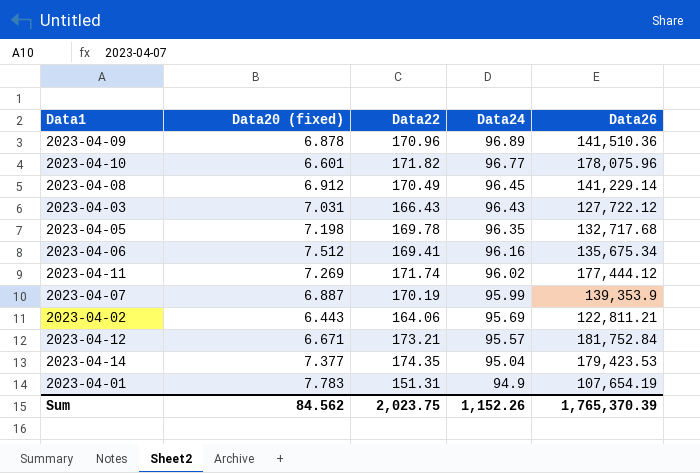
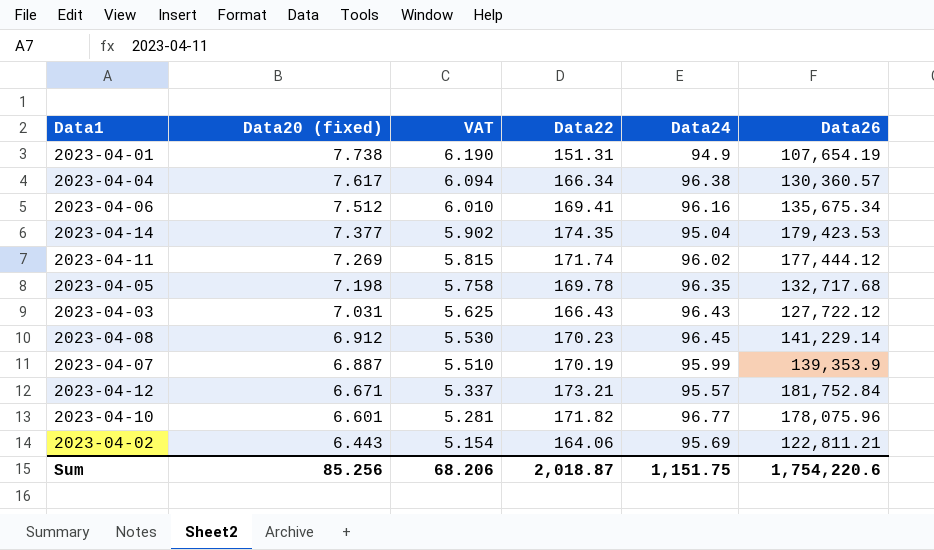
row order: Data24 descending -> Data20 (fixed) descending
column VAT | formula: none -> [Data20 (fixed)] * 0.8
row 2023-04-09: 6.878 | 170.96 | 96.89 | 141,510.36 -> none
2023-04-01 | Data20 (fixed): 7.783 -> 7.738
row 2023-04-04: none -> 7.617 | 6.094 | 166.34 | 96.38 | 130,360.57
2023-04-08 | Data22: 170.49 -> 170.23
Sum | Data20 (fixed): 84.562 -> 85.256
Sum | Data22: 2,023.75 -> 2,018.87
Sum | Data24: 1,152.26 -> 1,151.75
Sum | Data26: 1,765,370.39 -> 1,754,220.6

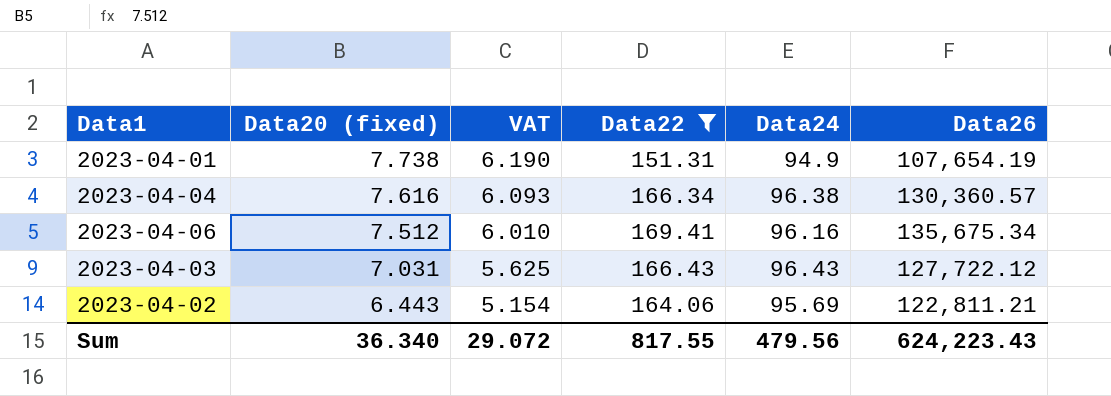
filter: none -> Data22 <= 169.41
2023-04-04 | Data20 (fixed): 7.617 -> 7.616
2023-04-04 | VAT: 6.094 -> 6.093
Sum | Data20 (fixed): 85.256 -> 36.340
Sum | VAT: 68.206 -> 29.072
Sum | Data22: 2,018.87 -> 817.55
Sum | Data24: 1,151.75 -> 479.56
Sum | Data26: 1,754,220.6 -> 624,223.43

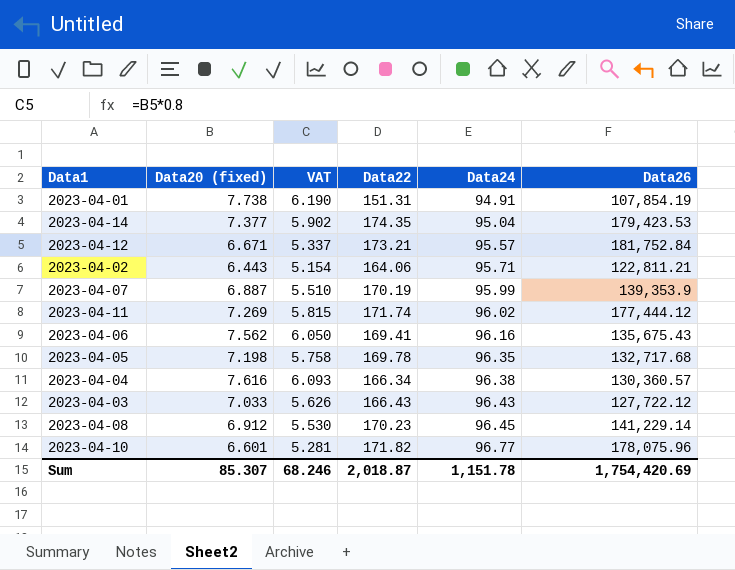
filter: Data22 <= 169.41 -> none
row order: Data20 (fixed) descending -> Data24 ascending
2023-04-01 | Data24: 94.9 -> 94.91
2023-04-01 | Data26: 107,654.19 -> 107,854.19
2023-04-02 | Data24: 95.69 -> 95.71
2023-04-06 | Data20 (fixed): 7.512 -> 7.562
2023-04-06 | VAT: 6.010 -> 6.050
2023-04-06 | Data26: 135,675.34 -> 135,675.43
2023-04-03 | Data20 (fixed): 7.031 -> 7.033
2023-04-03 | VAT: 5.625 -> 5.626
Sum | Data20 (fixed): 36.340 -> 85.307
Sum | VAT: 29.072 -> 68.246
Sum | Data22: 817.55 -> 2,018.87
Sum | Data24: 479.56 -> 1,151.78
Sum | Data26: 624,223.43 -> 1,754,420.69

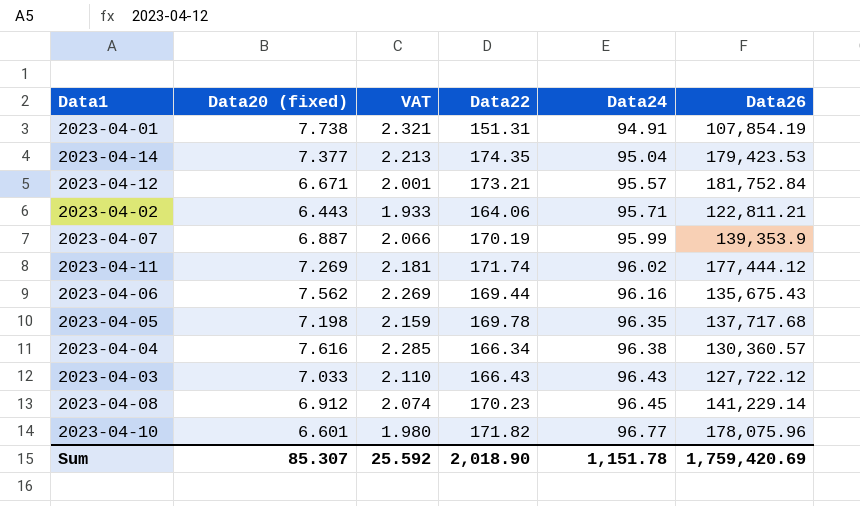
column VAT | formula: [Data20 (fixed)] * 0.8 -> [Data20 (fixed)] * 0.3
2023-04-06 | Data22: 169.41 -> 169.44
2023-04-05 | Data26: 132,717.68 -> 137,717.68
Sum | VAT: 68.246 -> 25.592
Sum | Data22: 2,018.87 -> 2,018.90
Sum | Data26: 1,754,420.69 -> 1,759,420.69

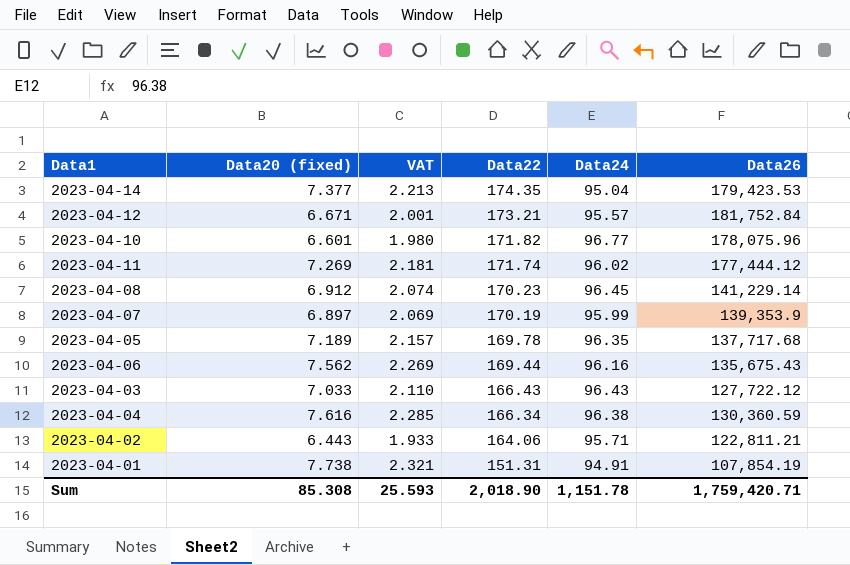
row order: Data24 ascending -> Data22 descending
2023-04-07 | Data20 (fixed): 6.887 -> 6.897
2023-04-07 | VAT: 2.066 -> 2.069
2023-04-05 | Data20 (fixed): 7.198 -> 7.189
2023-04-05 | VAT: 2.159 -> 2.157
2023-04-04 | Data26: 130,360.57 -> 130,360.59
Sum | Data20 (fixed): 85.307 -> 85.308
Sum | VAT: 25.592 -> 25.593
Sum | Data26: 1,759,420.69 -> 1,759,420.71

